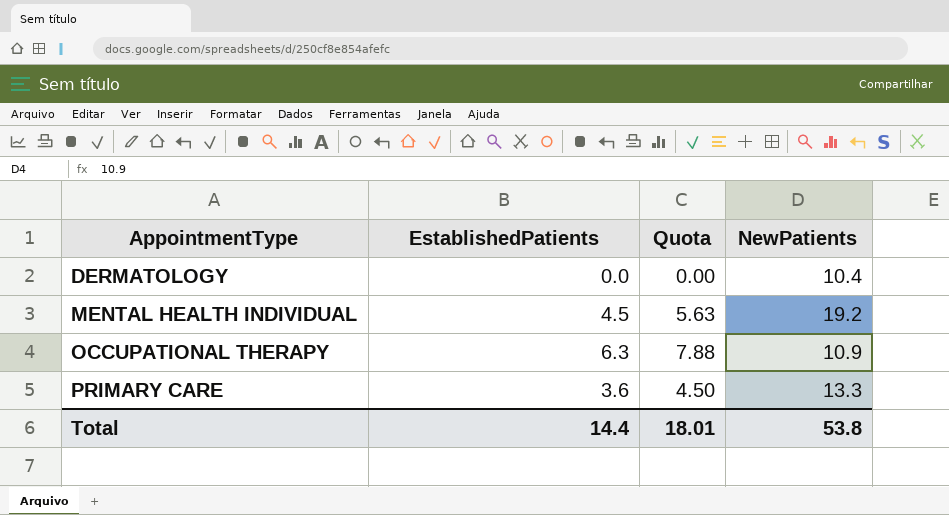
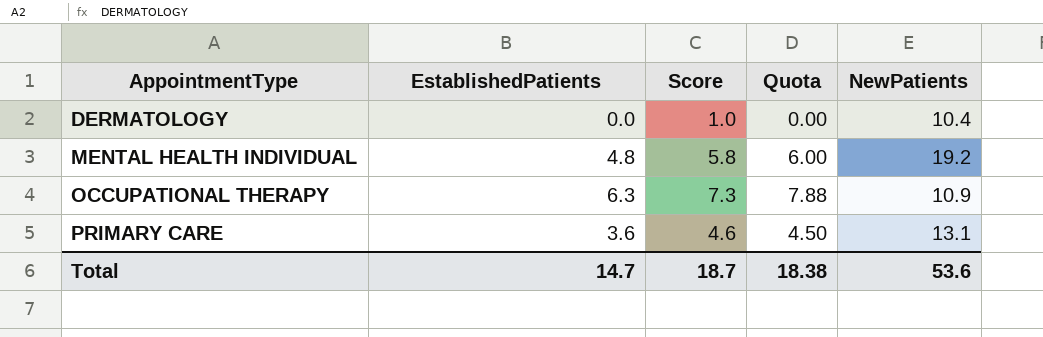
column Score | formula: none -> [EstablishedPatients] + 1
MENTAL HEALTH INDIVIDUAL | EstablishedPatients: 4.5 -> 4.8
MENTAL HEALTH INDIVIDUAL | Quota: 5.63 -> 6.00
PRIMARY CARE | NewPatients: 13.3 -> 13.1
Total | EstablishedPatients: 14.4 -> 14.7
Total | Quota: 18.01 -> 18.38
Total | NewPatients: 53.8 -> 53.6

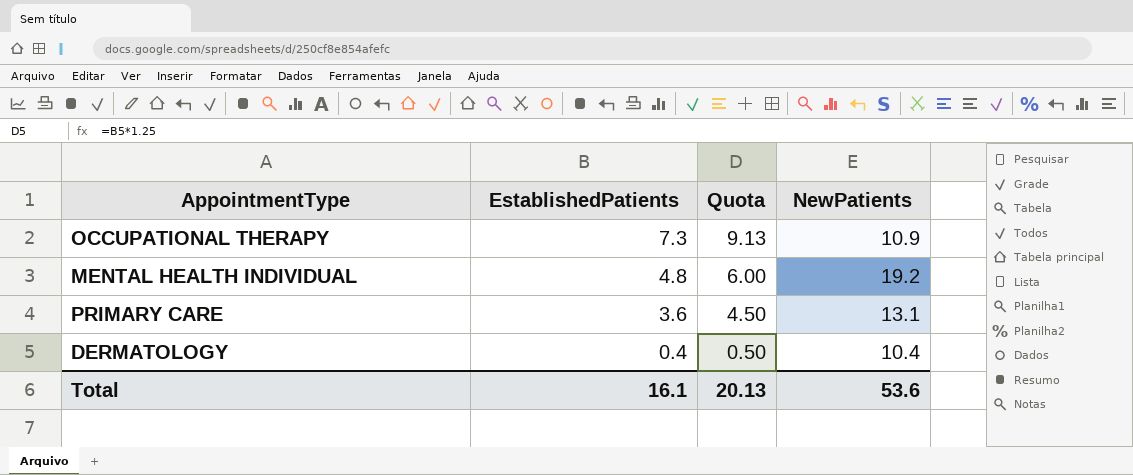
row order: AppointmentType ascending -> EstablishedPatients descending
column Score | formula: [EstablishedPatients] + 1 -> none
OCCUPATIONAL THERAPY | EstablishedPatients: 6.3 -> 7.3
OCCUPATIONAL THERAPY | Quota: 7.88 -> 9.13
DERMATOLOGY | EstablishedPatients: 0.0 -> 0.4
DERMATOLOGY | Quota: 0.00 -> 0.50
Total | EstablishedPatients: 14.7 -> 16.1
Total | Quota: 18.38 -> 20.13

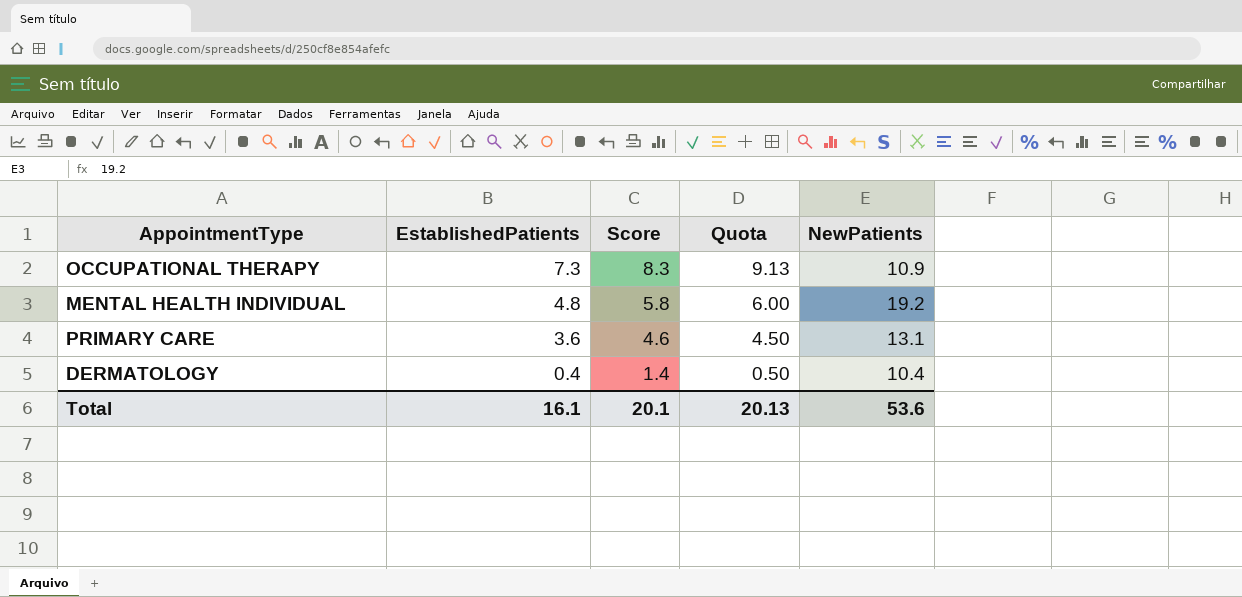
column Score | formula: none -> [EstablishedPatients] + 1

